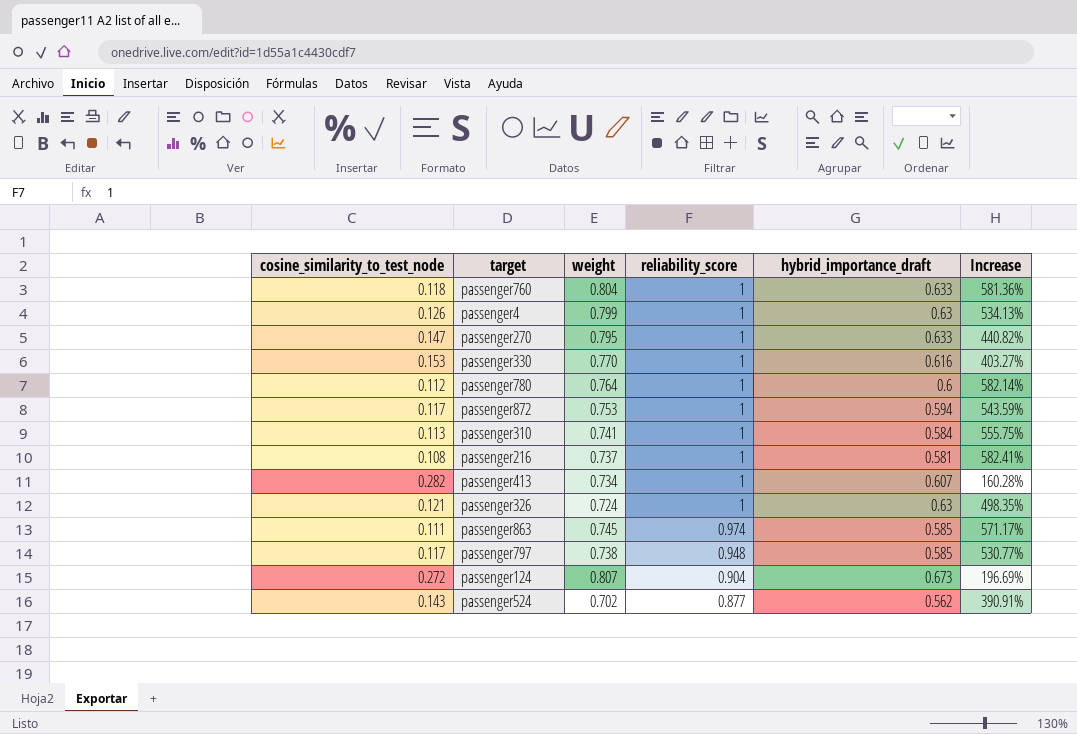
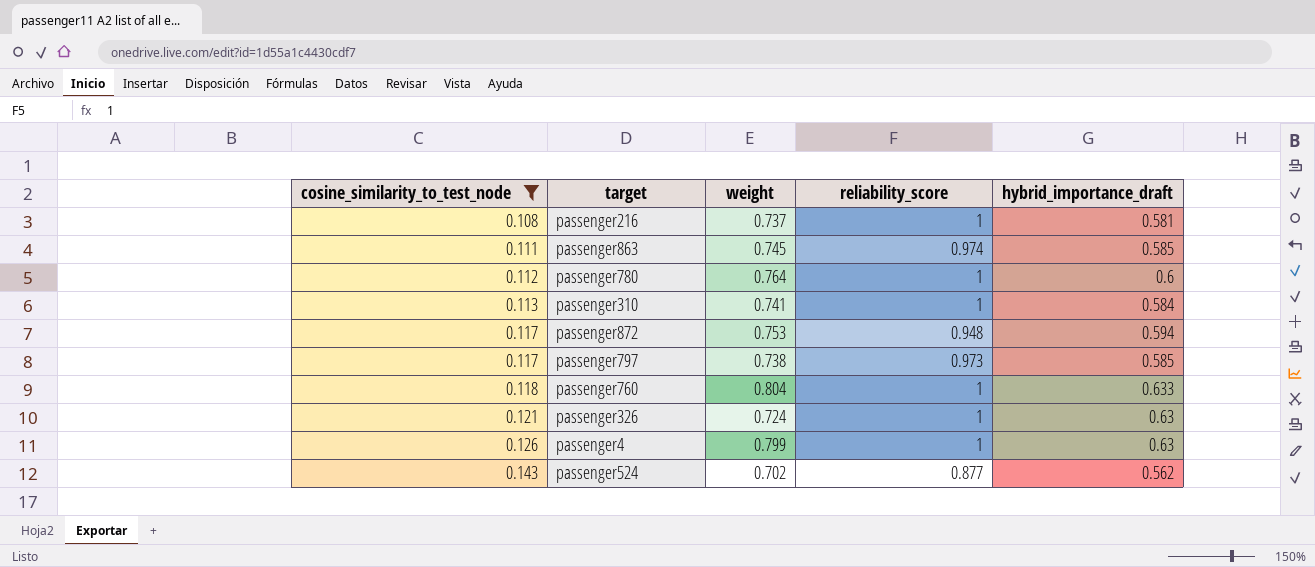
filter: none -> cosine_similarity_to_test_node <= 0.143
row order: reliability_score descending -> cosine_similarity_to_test_node ascending
column Increase | formula: ([weight] - [cosine_similarity_to_test_node]) / [cosine_similarity_to_test_node] -> none
passenger872 | reliability_score: 1 -> 0.948
passenger797 | reliability_score: 0.948 -> 0.973

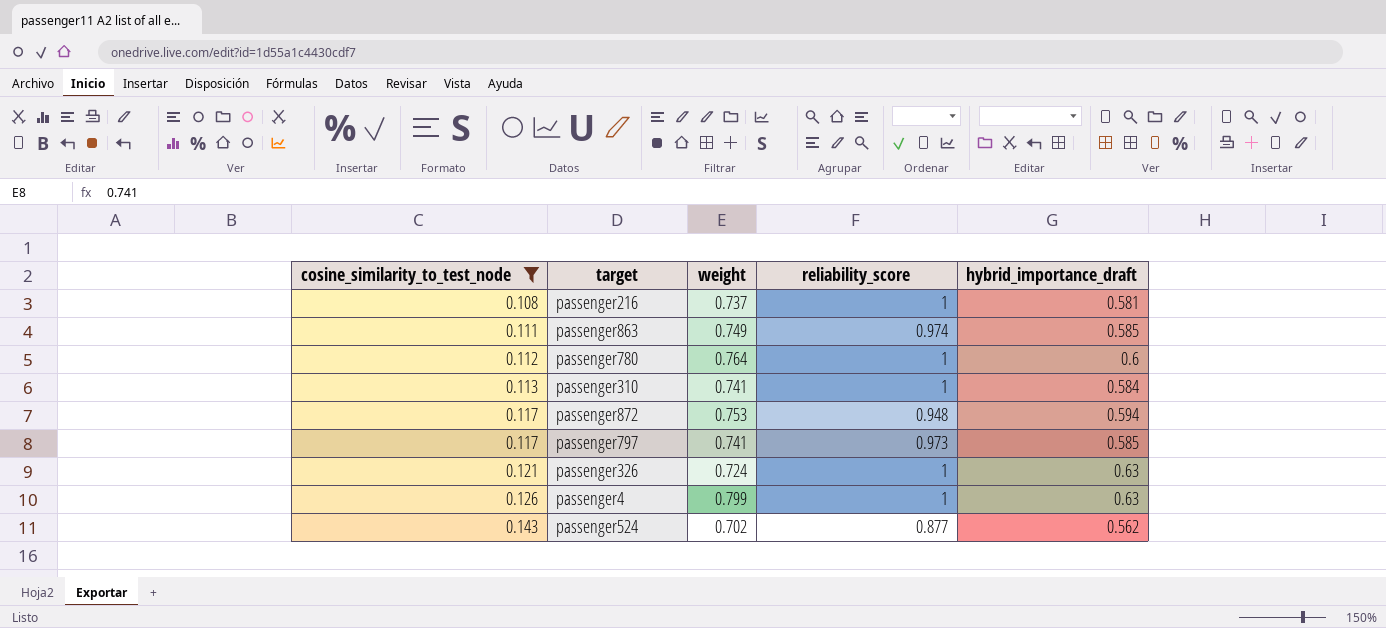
row passenger760: 0.118 | 0.804 | 1 | 0.633 -> none
passenger863 | weight: 0.745 -> 0.749
passenger797 | weight: 0.738 -> 0.741

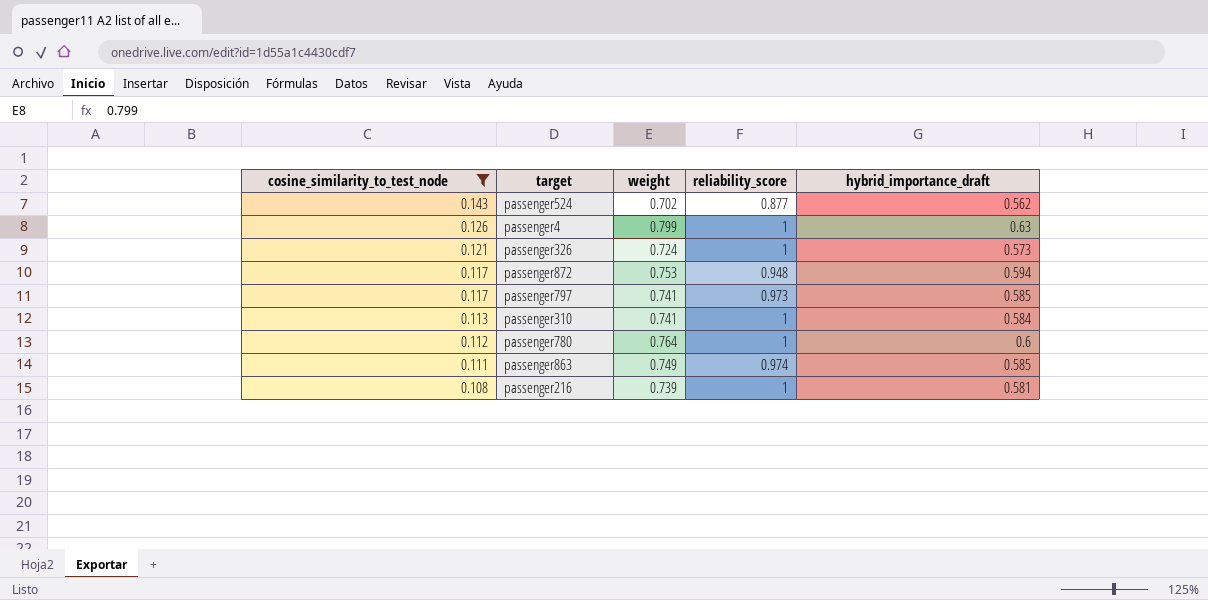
row order: cosine_similarity_to_test_node ascending -> cosine_similarity_to_test_node descending
passenger326 | hybrid_importance_draft: 0.63 -> 0.573
passenger216 | weight: 0.737 -> 0.739

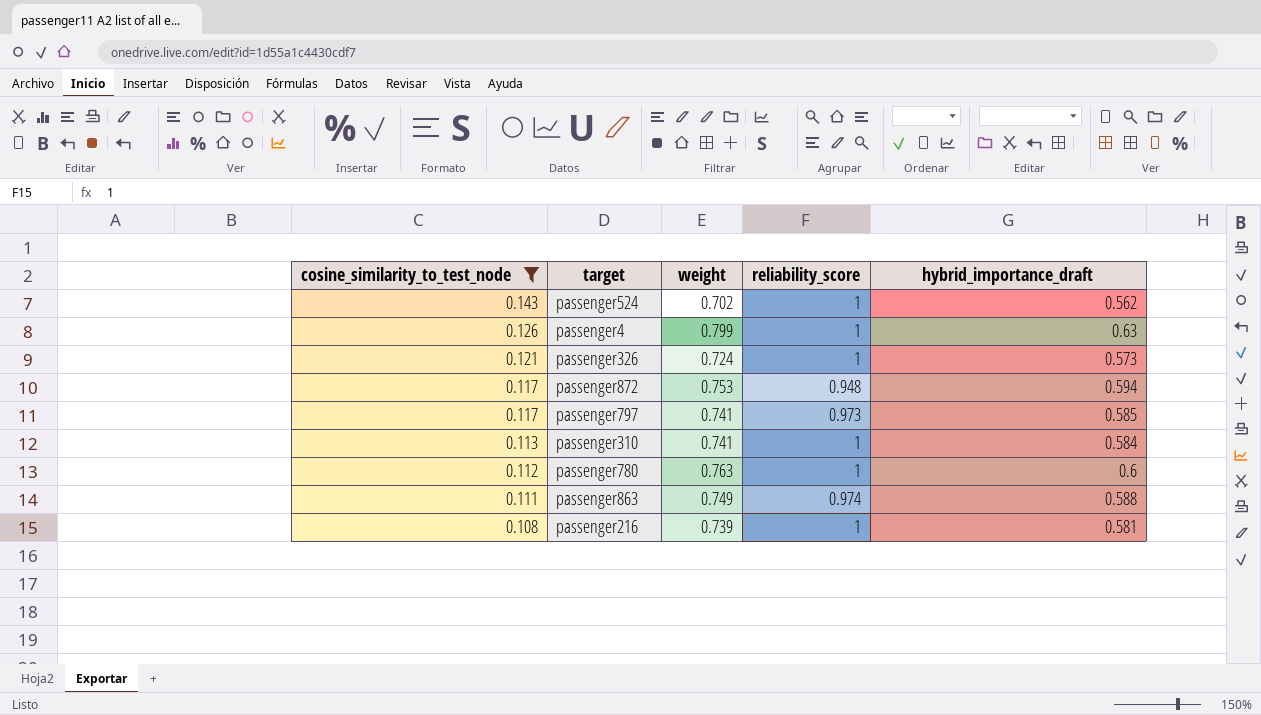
passenger524 | reliability_score: 0.877 -> 1
passenger780 | weight: 0.764 -> 0.763
passenger863 | hybrid_importance_draft: 0.585 -> 0.588

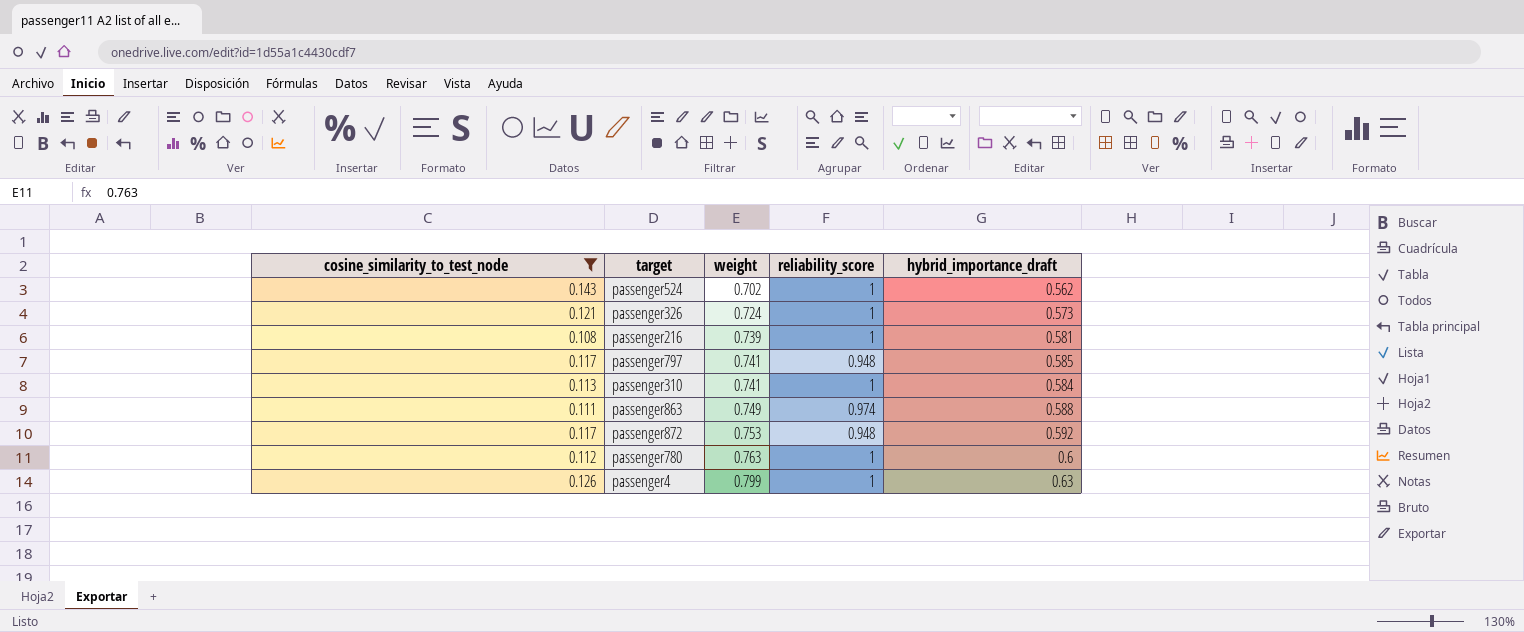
row order: cosine_similarity_to_test_node descending -> weight ascending
passenger797 | reliability_score: 0.973 -> 0.948
passenger872 | hybrid_importance_draft: 0.594 -> 0.592

